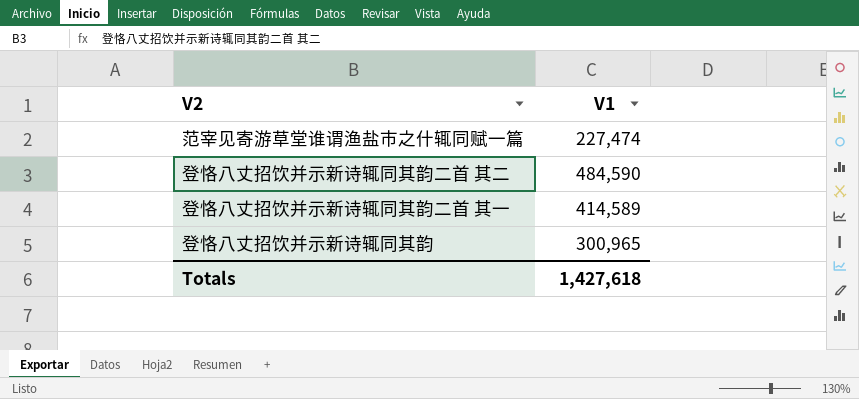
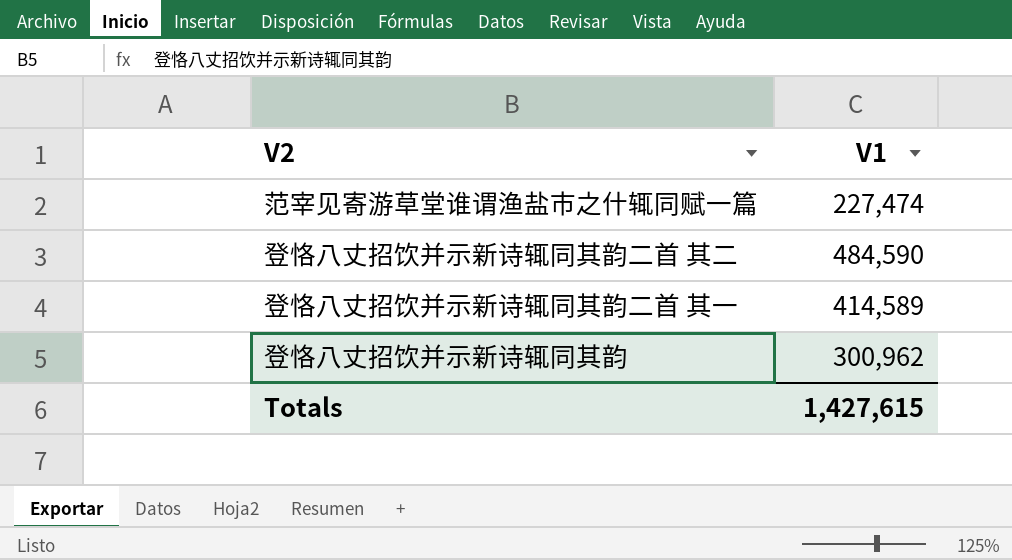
登恪八丈招饮并示新诗辄同其韵 | V1: 300,965 -> 300,962
Totals | V1: 1,427,618 -> 1,427,615

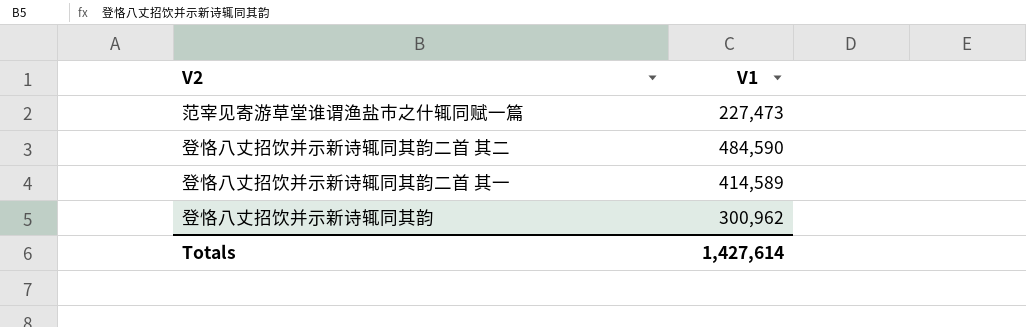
范宰见寄游草堂谁谓渔盐市之什辄同赋一篇 | V1: 227,474 -> 227,473
Totals | V1: 1,427,615 -> 1,427,614

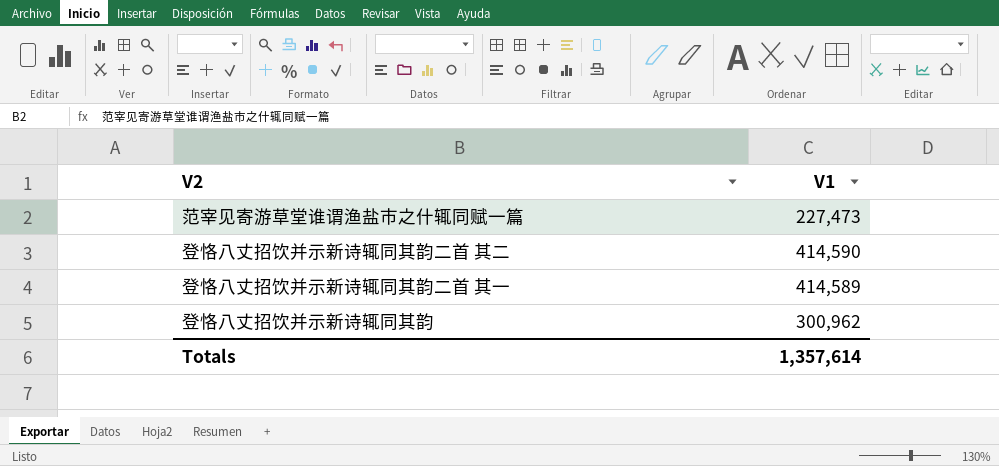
登恪八丈招饮并示新诗辄同其韵二首 其二 | V1: 484,590 -> 414,590
Totals | V1: 1,427,614 -> 1,357,614

